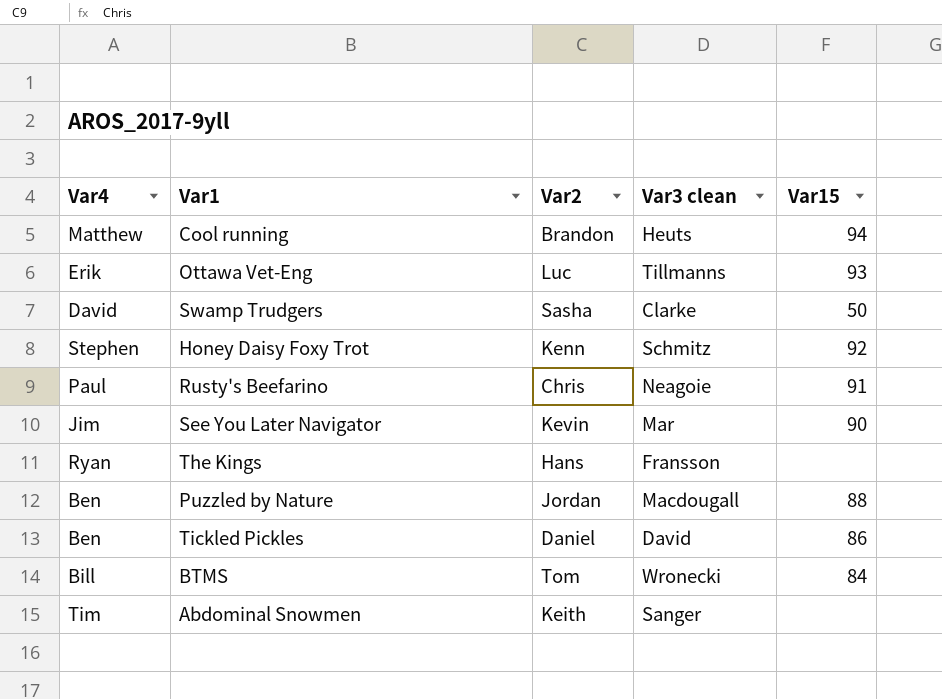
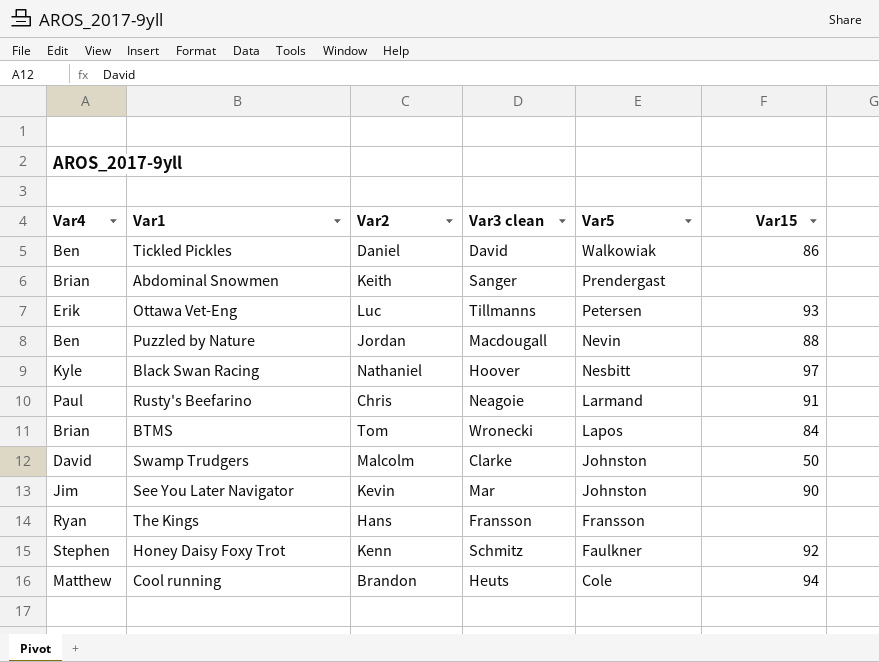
row order: none -> Var5 descending
column Var5 | position: none -> 5
Abdominal Snowmen | Var4: Tim -> Brian
row Black Swan Racing: none -> Kyle | Nathaniel | Hoover | Nesbitt | 97
BTMS | Var4: Bill -> Brian
Swamp Trudgers | Var2: Sasha -> Malcolm

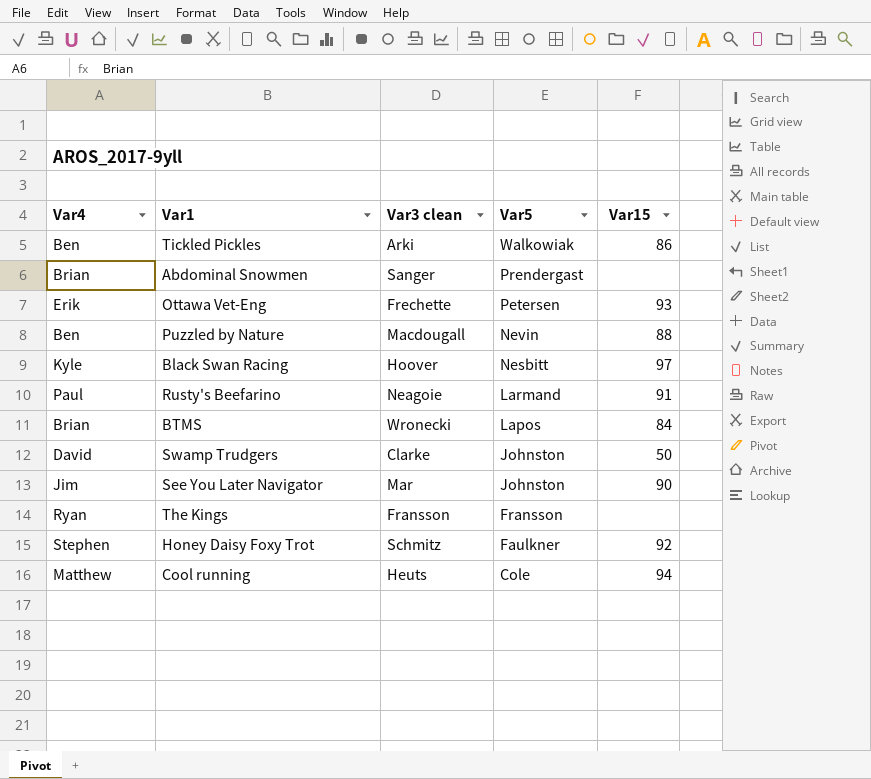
column Var2 | position: 3 -> none
Tickled Pickles | Var3 clean: David -> Arki
Ottawa Vet-Eng | Var3 clean: Tillmanns -> Frechette

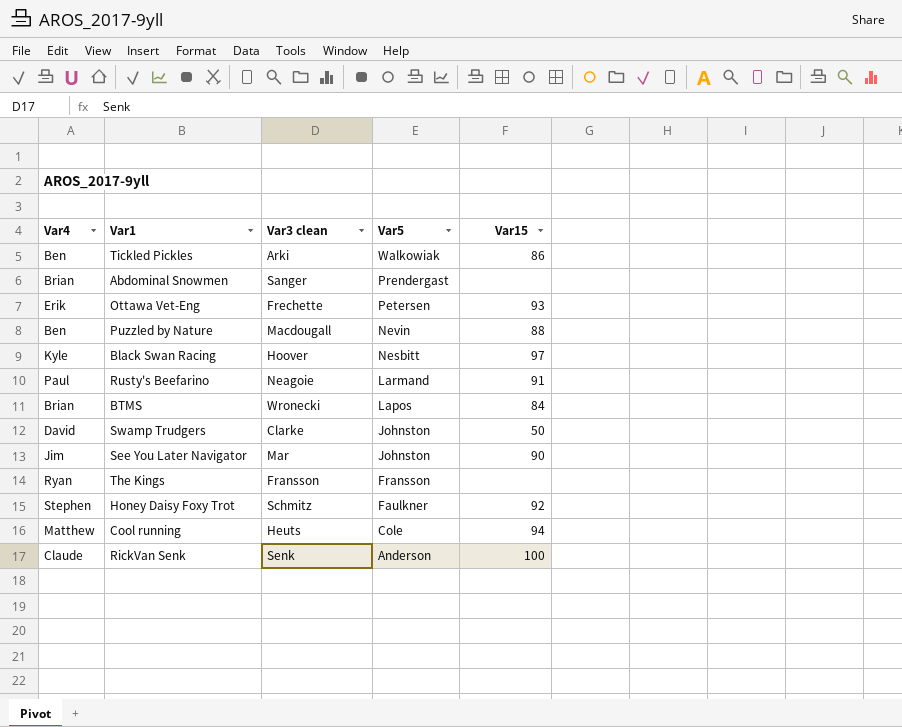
row RickVan Senk: none -> Claude | Senk | Anderson | 100

